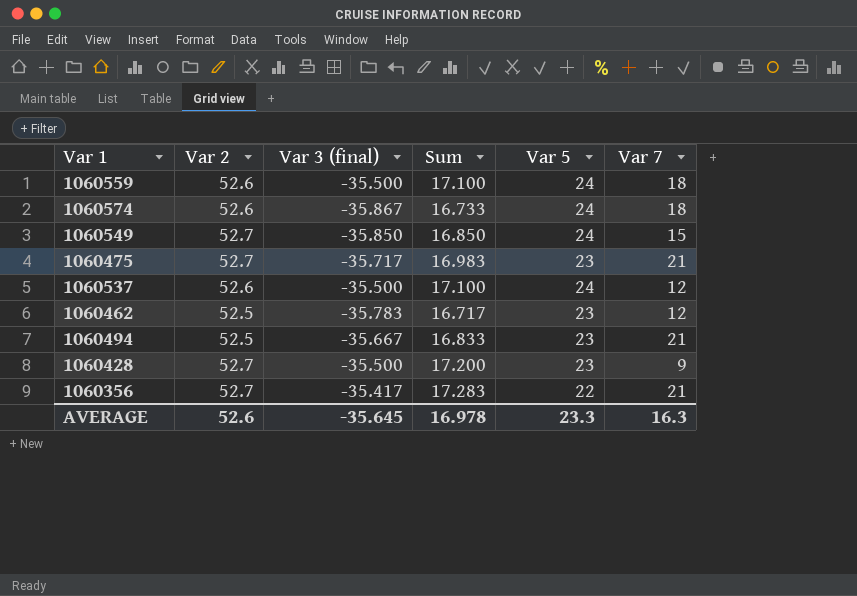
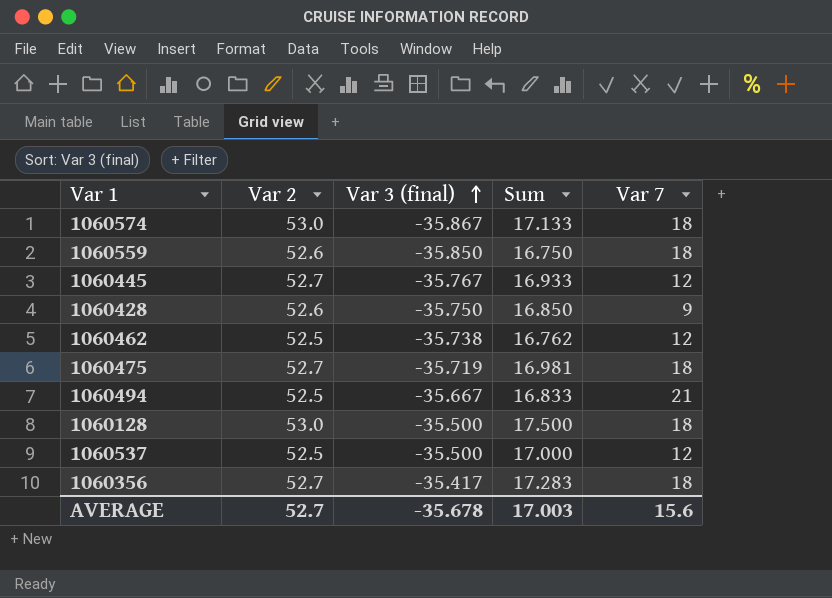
row order: none -> Var 3 (final) ascending
column Var 5 | position: 5 -> none
row 1060549: 52.7 | -35.850 | 16.850 | 24 | 15 -> none
1060574 | Var 2: 52.6 -> 53.0
1060574 | Sum: 16.733 -> 17.133
1060559 | Var 3 (final): -35.500 -> -35.850
1060559 | Sum: 17.100 -> 16.750
row 1060445: none -> 52.7 | -35.767 | 16.933 | 12
1060428 | Var 2: 52.7 -> 52.6
1060428 | Var 3 (final): -35.500 -> -35.750
1060428 | Sum: 17.200 -> 16.850
1060462 | Var 3 (final): -35.783 -> -35.738
1060462 | Sum: 16.717 -> 16.762
1060475 | Var 3 (final): -35.717 -> -35.719
1060475 | Sum: 16.983 -> 16.981
1060475 | Var 7: 21 -> 18
row 1060128: none -> 53.0 | -35.500 | 17.500 | 18
1060537 | Var 2: 52.6 -> 52.5
1060537 | Sum: 17.100 -> 17.000
1060356 | Var 7: 21 -> 18
AVERAGE | Var 2: 52.6 -> 52.7
AVERAGE | Var 3 (final): -35.645 -> -35.678
AVERAGE | Sum: 16.978 -> 17.003
AVERAGE | Var 7: 16.3 -> 15.6

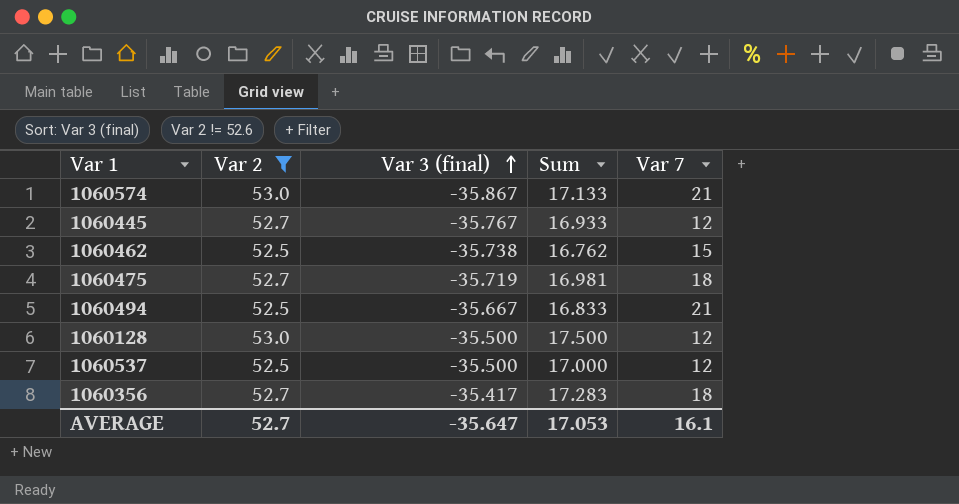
filter: none -> Var 2 != 52.6
1060574 | Var 7: 18 -> 21
1060462 | Var 7: 12 -> 15
1060128 | Var 7: 18 -> 12
AVERAGE | Var 3 (final): -35.678 -> -35.647
AVERAGE | Sum: 17.003 -> 17.053
AVERAGE | Var 7: 15.6 -> 16.1

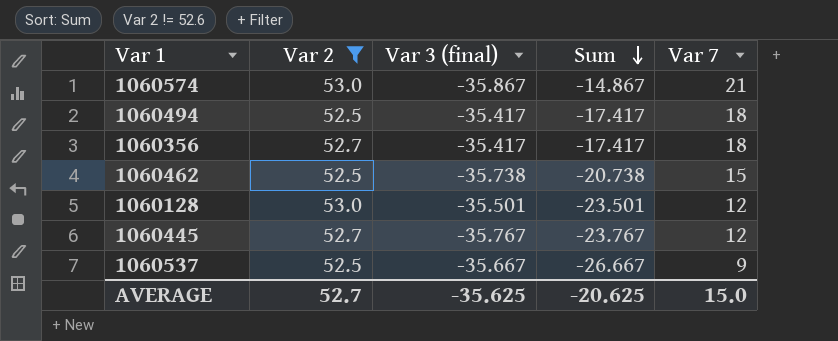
row order: Var 3 (final) ascending -> Sum descending
column Sum | formula: [Var 2] + [Var 3 (final)] -> [Var 3 (final)] + [Var 7]
row 1060475: 52.7 | -35.719 | 16.981 | 18 -> none
1060494 | Var 3 (final): -35.667 -> -35.417
1060494 | Var 7: 21 -> 18
1060128 | Var 3 (final): -35.500 -> -35.501
1060537 | Var 3 (final): -35.500 -> -35.667
1060537 | Var 7: 12 -> 9
AVERAGE | Var 3 (final): -35.647 -> -35.625
AVERAGE | Sum: 17.053 -> -20.625
AVERAGE | Var 7: 16.1 -> 15.0

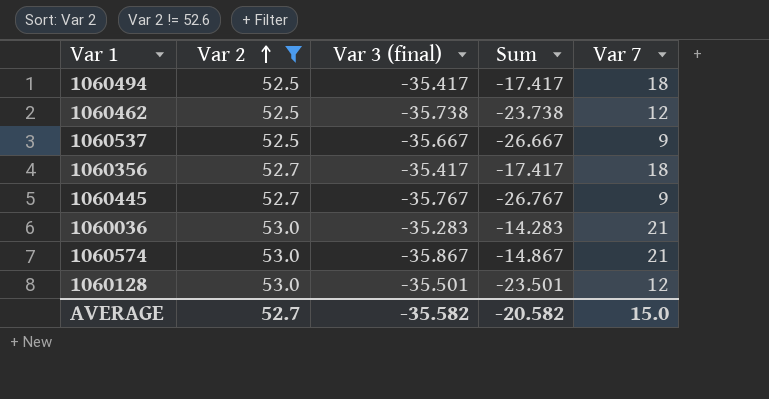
row order: Sum descending -> Var 2 ascending
1060462 | Sum: -20.738 -> -23.738
1060462 | Var 7: 15 -> 12
1060445 | Sum: -23.767 -> -26.767
1060445 | Var 7: 12 -> 9
row 1060036: none -> 53.0 | -35.283 | -14.283 | 21
AVERAGE | Var 3 (final): -35.625 -> -35.582
AVERAGE | Sum: -20.625 -> -20.582

